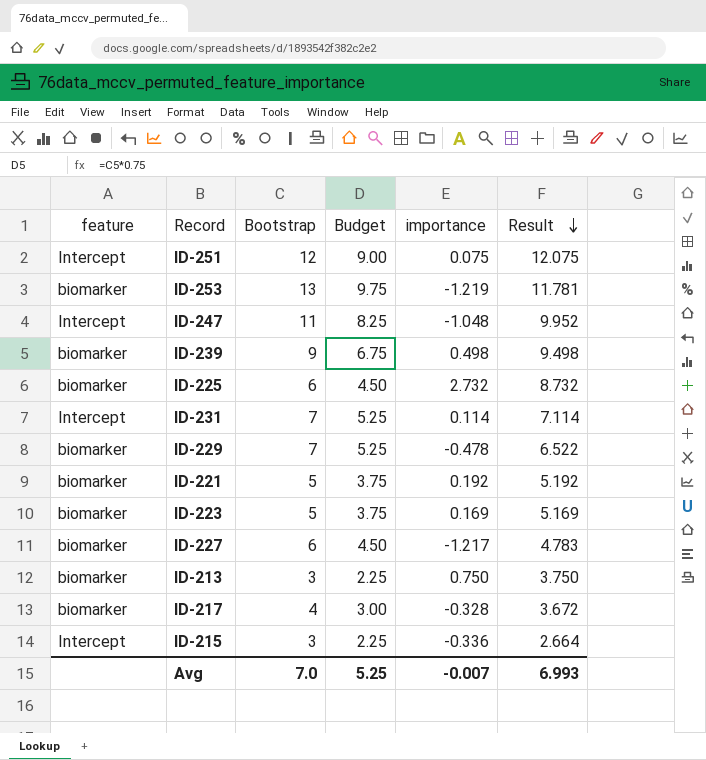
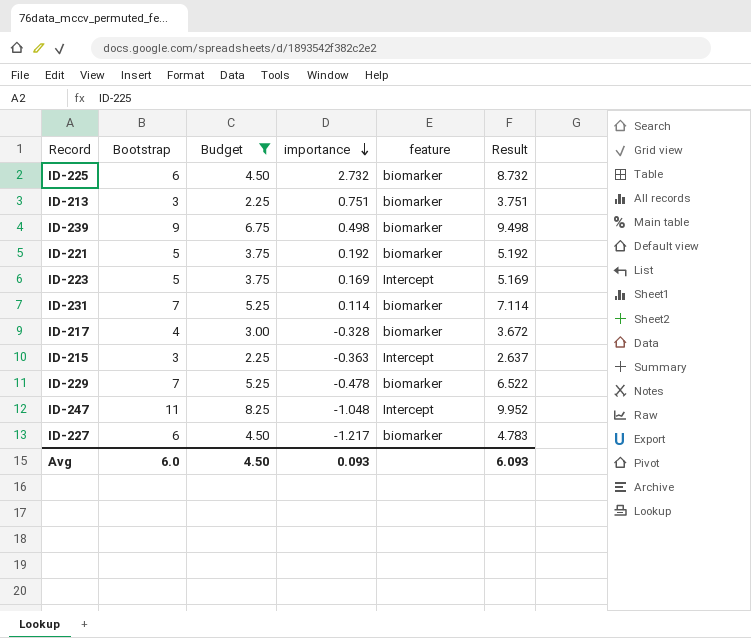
filter: none -> Budget <= 8.25
row order: Result descending -> importance descending
column feature | position: 1 -> 5
ID-213 | importance: 0.750 -> 0.751
ID-213 | Result: 3.750 -> 3.751
ID-223 | feature: biomarker -> Intercept
ID-231 | feature: Intercept -> biomarker
ID-215 | importance: -0.336 -> -0.363
ID-215 | Result: 2.664 -> 2.637
Avg | Bootstrap: 7.0 -> 6.0
Avg | Budget: 5.25 -> 4.50
Avg | importance: -0.007 -> 0.093
Avg | Result: 6.993 -> 6.093

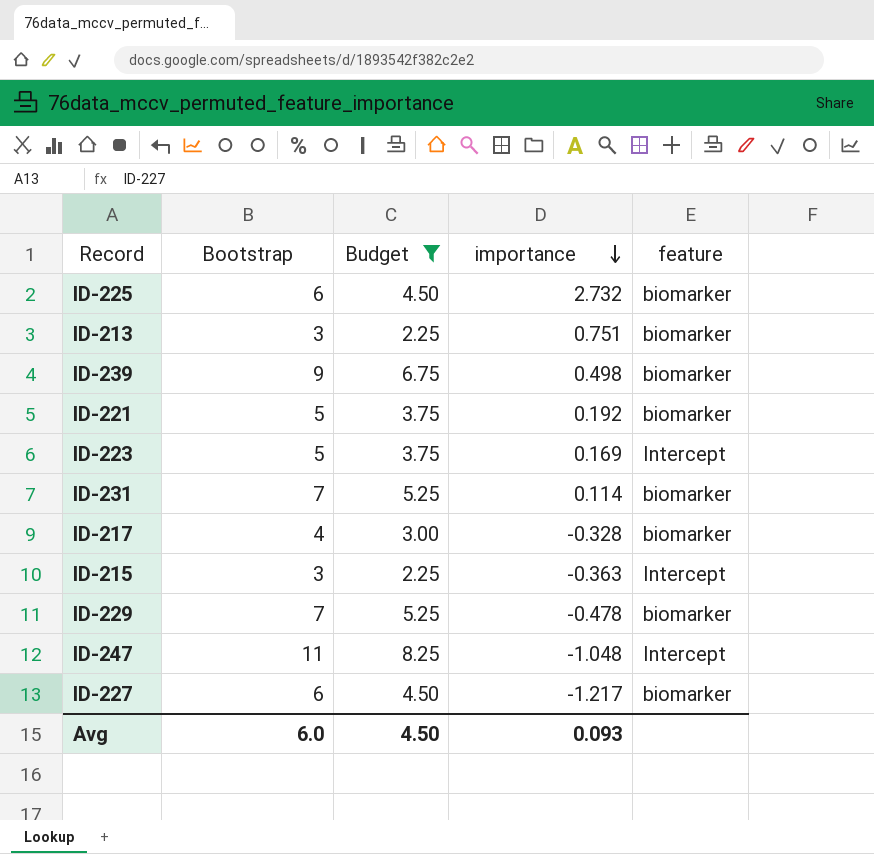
column Result | formula: [Bootstrap] + [importance] -> none

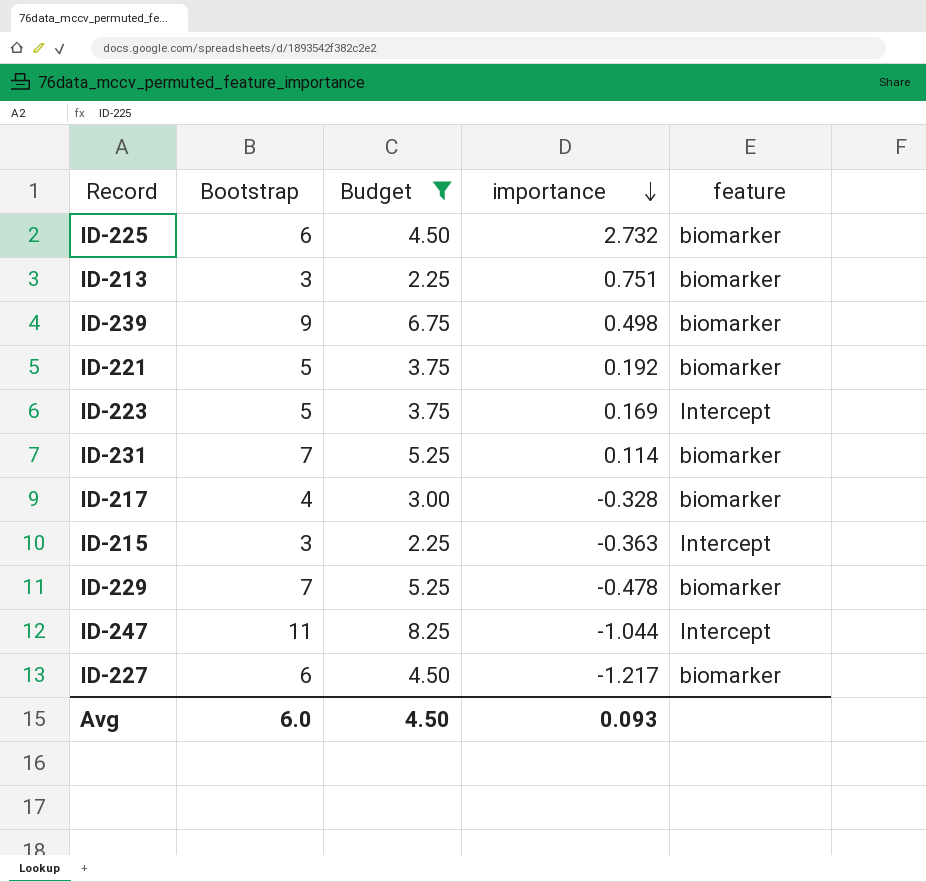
ID-247 | importance: -1.048 -> -1.044

